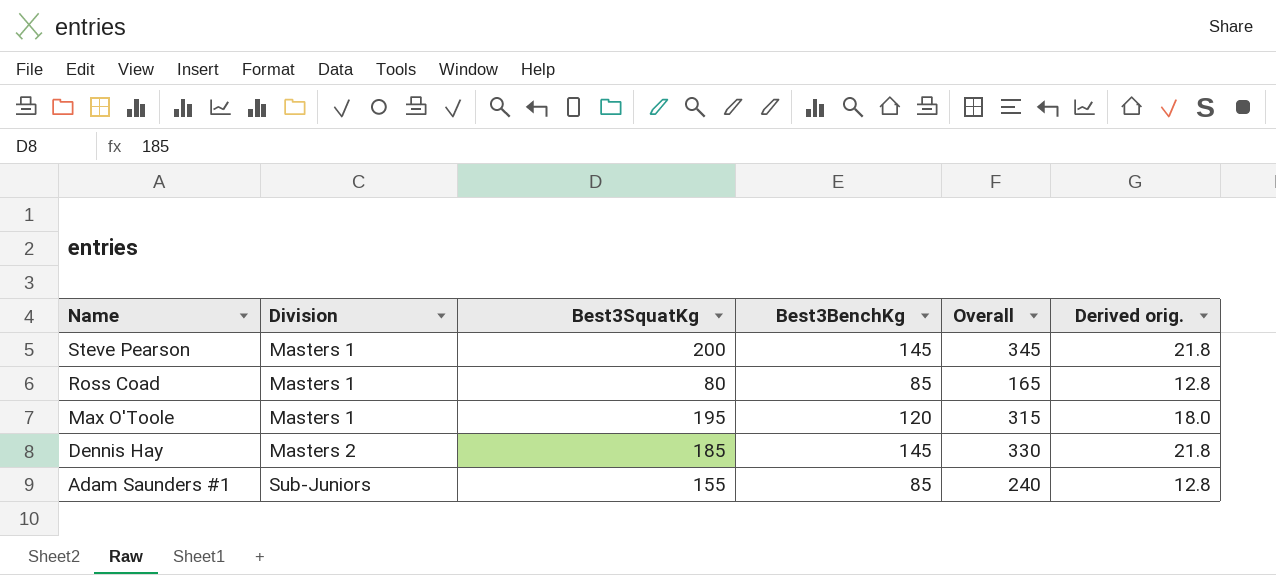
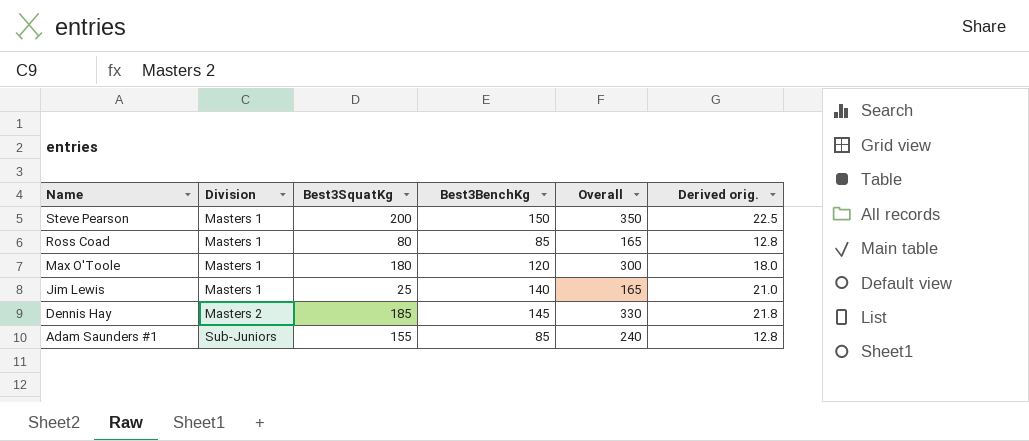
Steve Pearson | Best3BenchKg: 145 -> 150
Steve Pearson | Overall: 345 -> 350
Steve Pearson | Derived orig.: 21.8 -> 22.5
Max O'Toole | Best3SquatKg: 195 -> 180
Max O'Toole | Overall: 315 -> 300
row Jim Lewis: none -> Masters 1 | 25 | 140 | 165 | 21.0

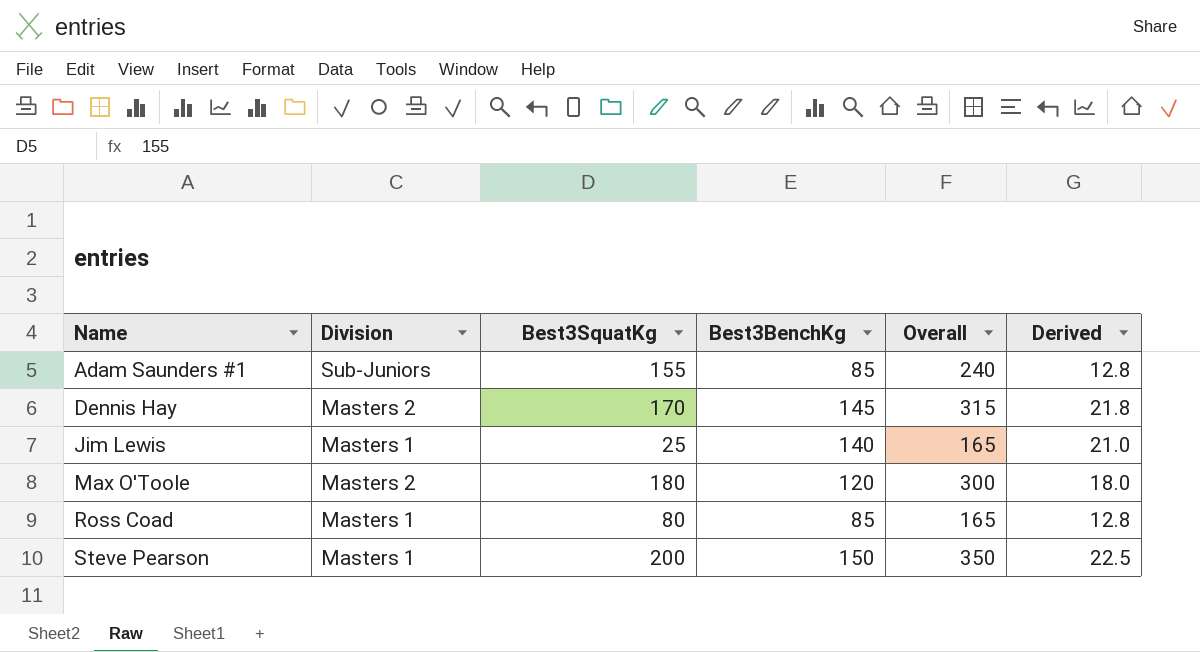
row order: Name descending -> Name ascending
column name: Derived orig. -> Derived
Dennis Hay | Best3SquatKg: 185 -> 170
Dennis Hay | Overall: 330 -> 315
Max O'Toole | Division: Masters 1 -> Masters 2

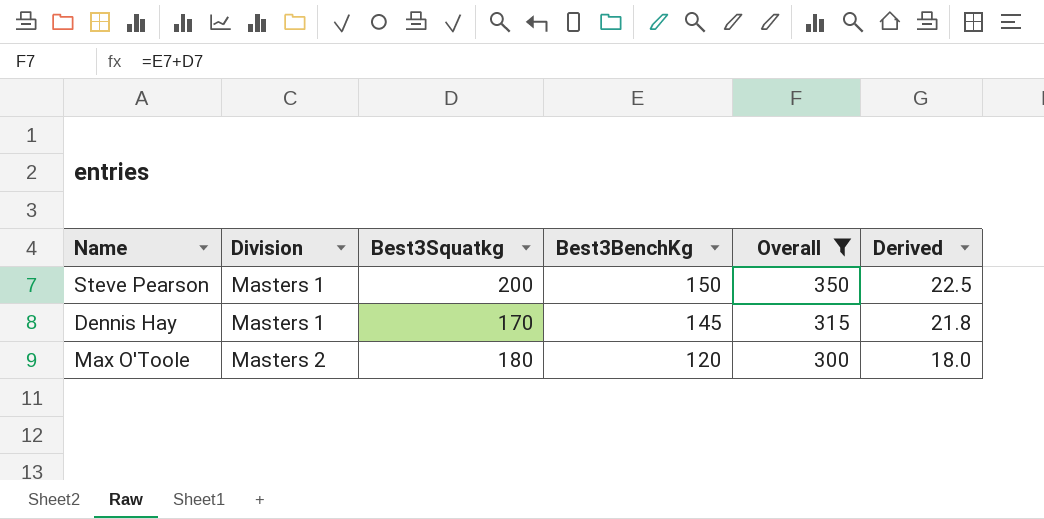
filter: none -> Overall >= 300
row order: Name ascending -> Division ascending
column name: Best3SquatKg -> Best3Squatkg
Dennis Hay | Division: Masters 2 -> Masters 1

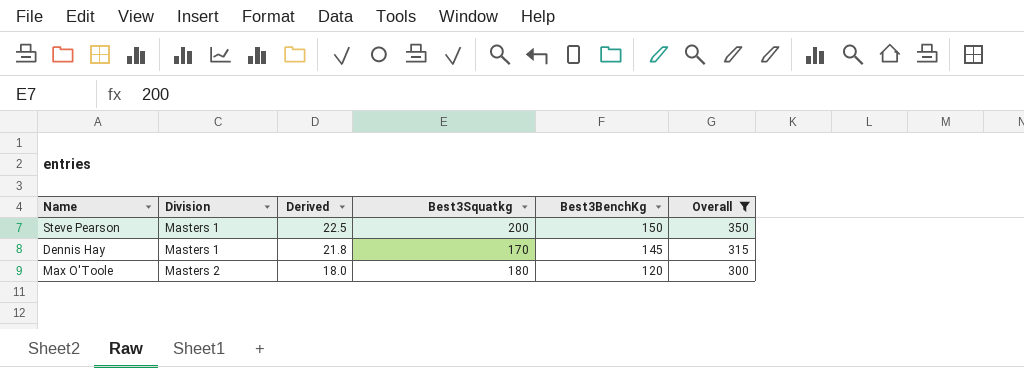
column Derived | position: 6 -> 3

